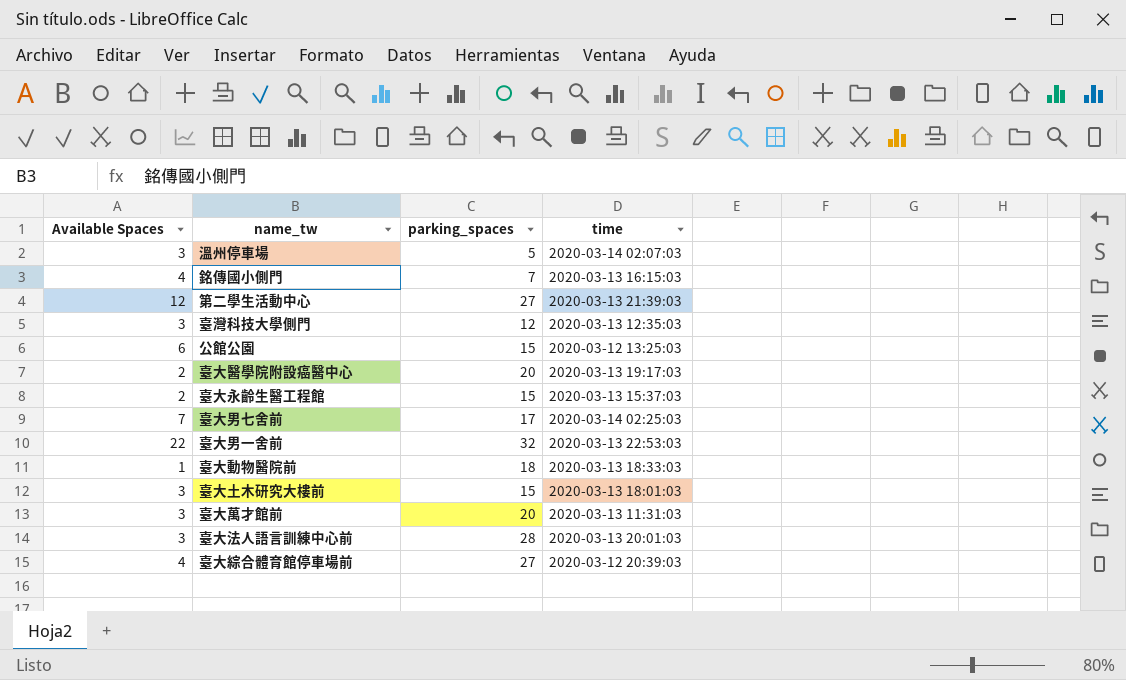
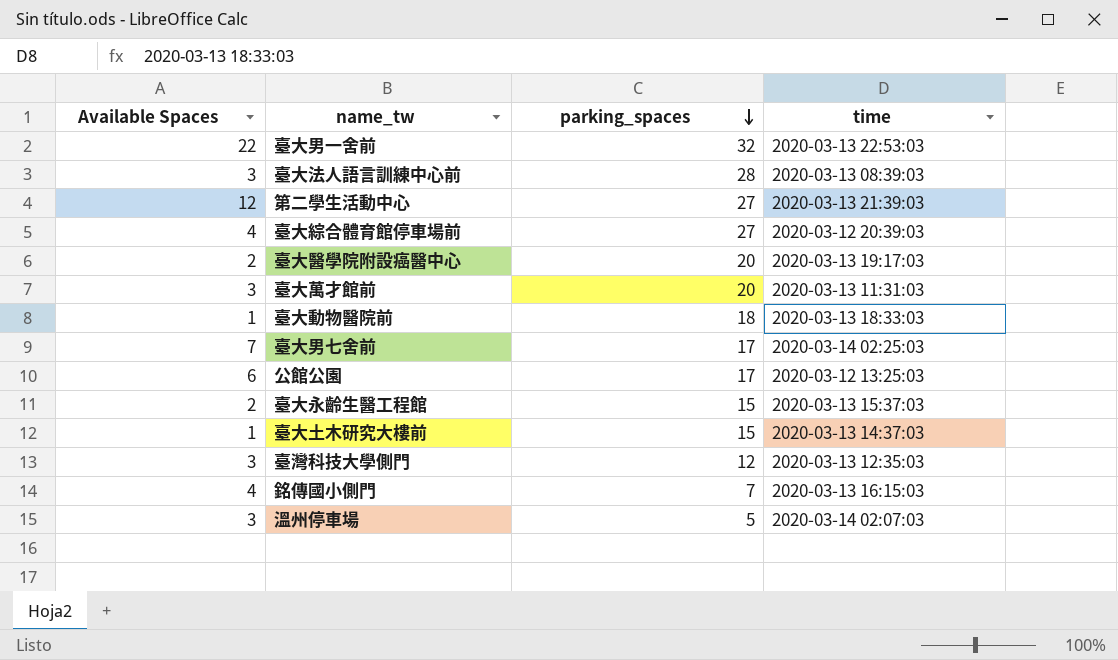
row order: none -> parking_spaces descending
臺大法人語言訓練中心前 | time: 2020-03-13 20:01:03 -> 2020-03-13 08:39:03
公館公園 | parking_spaces: 15 -> 17
臺大土木研究大樓前 | Available Spaces: 3 -> 1
臺大土木研究大樓前 | time: 2020-03-13 18:01:03 -> 2020-03-13 14:37:03

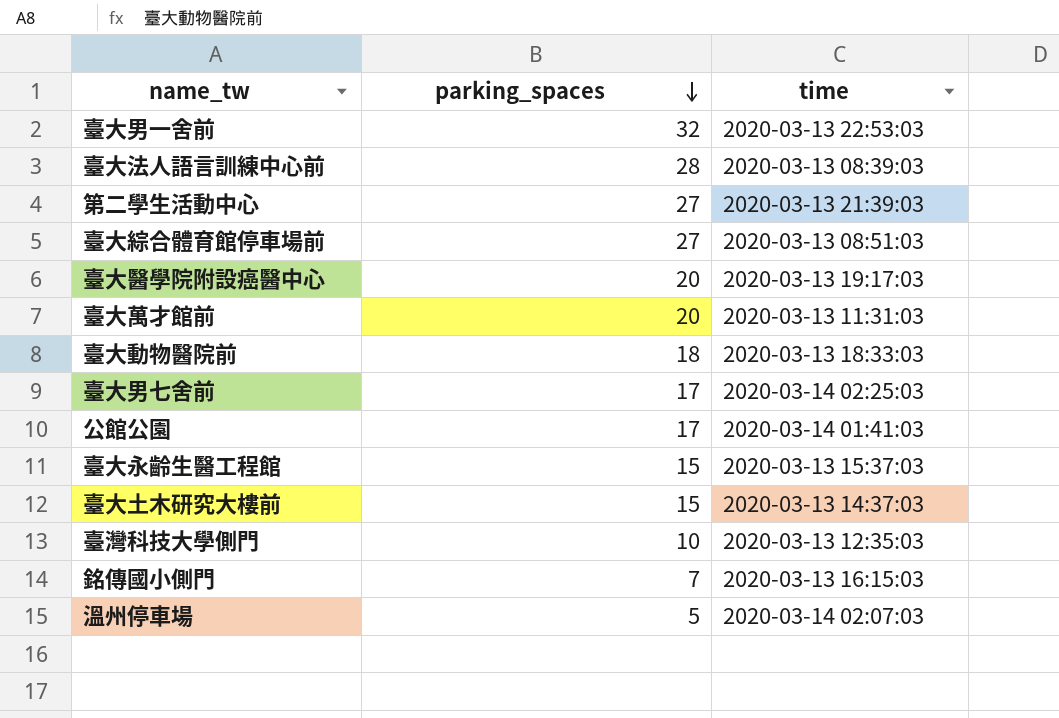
column Available Spaces | position: 1 -> none
臺大綜合體育館停車場前 | time: 2020-03-12 20:39:03 -> 2020-03-13 08:51:03
公館公園 | time: 2020-03-12 13:25:03 -> 2020-03-14 01:41:03
臺灣科技大學側門 | parking_spaces: 12 -> 10

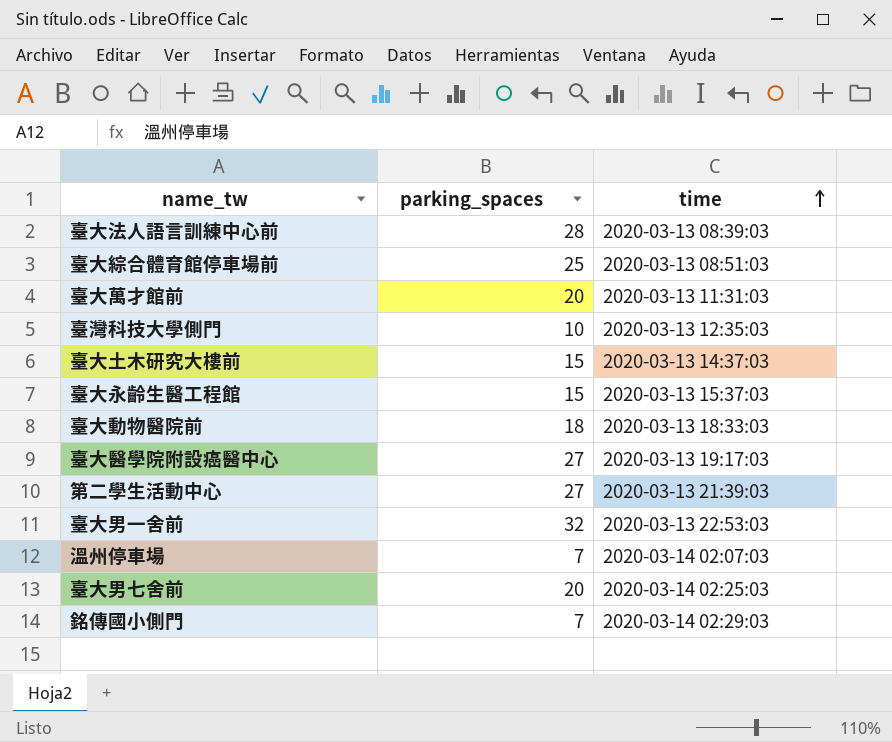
row order: parking_spaces descending -> time ascending
row 公館公園: 17 | 2020-03-14 01:41:03 -> none
臺大綜合體育館停車場前 | parking_spaces: 27 -> 25
臺大醫學院附設癌醫中心 | parking_spaces: 20 -> 27
溫州停車場 | parking_spaces: 5 -> 7
臺大男七舍前 | parking_spaces: 17 -> 20
銘傳國小側門 | time: 2020-03-13 16:15:03 -> 2020-03-14 02:29:03

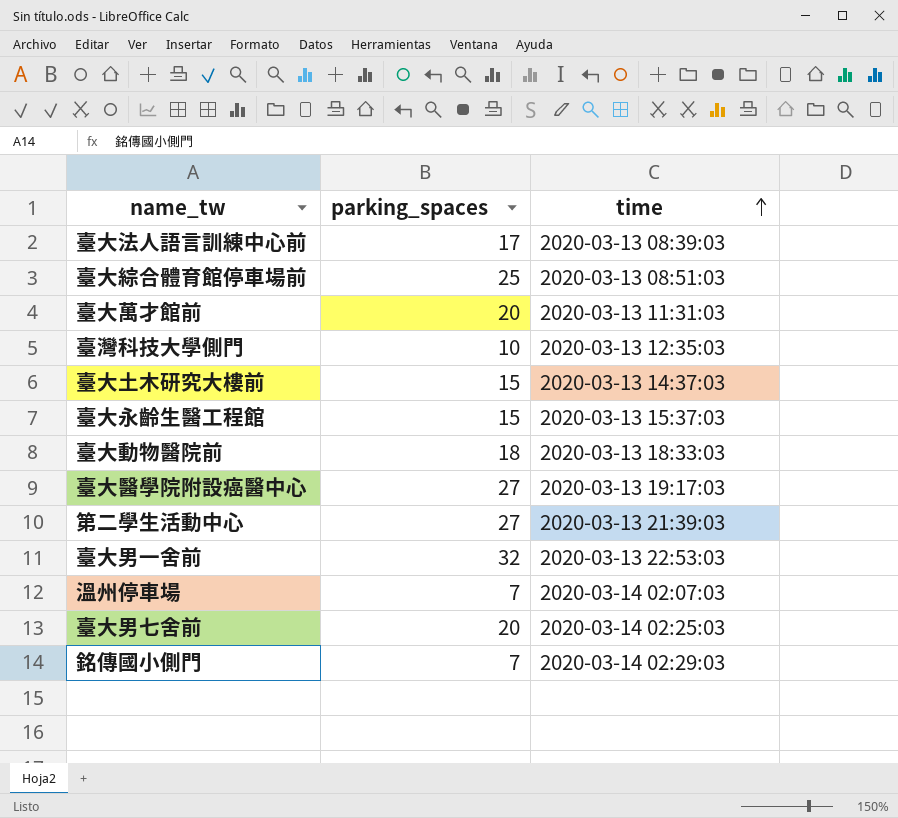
臺大法人語言訓練中心前 | parking_spaces: 28 -> 17

